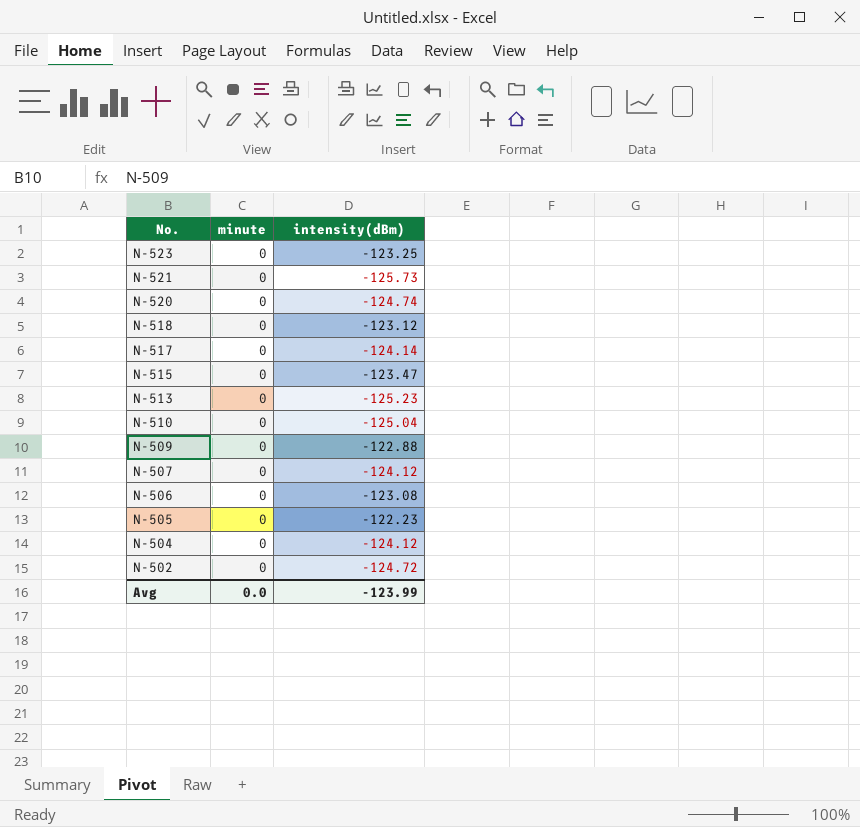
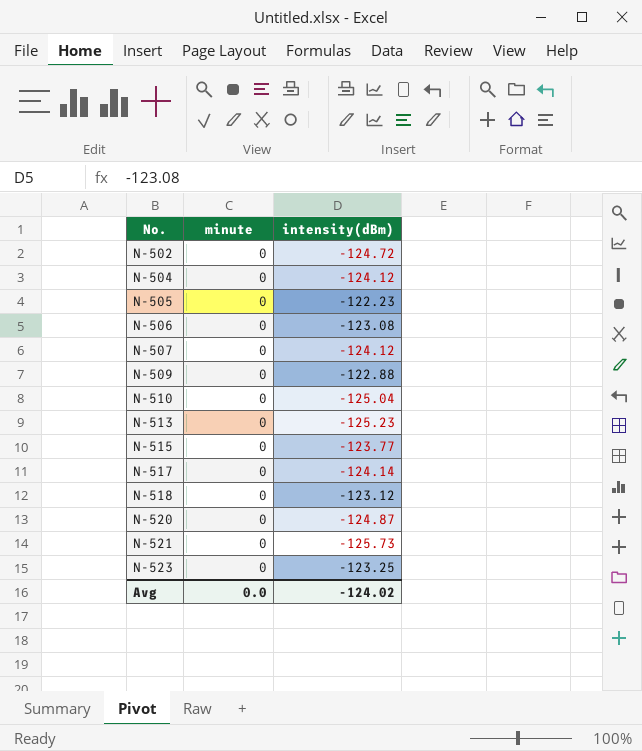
row order: No. descending -> No. ascending
N-515 | intensity(dBm): -123.47 -> -123.77
N-520 | intensity(dBm): -124.74 -> -124.87
Avg | intensity(dBm): -123.99 -> -124.02

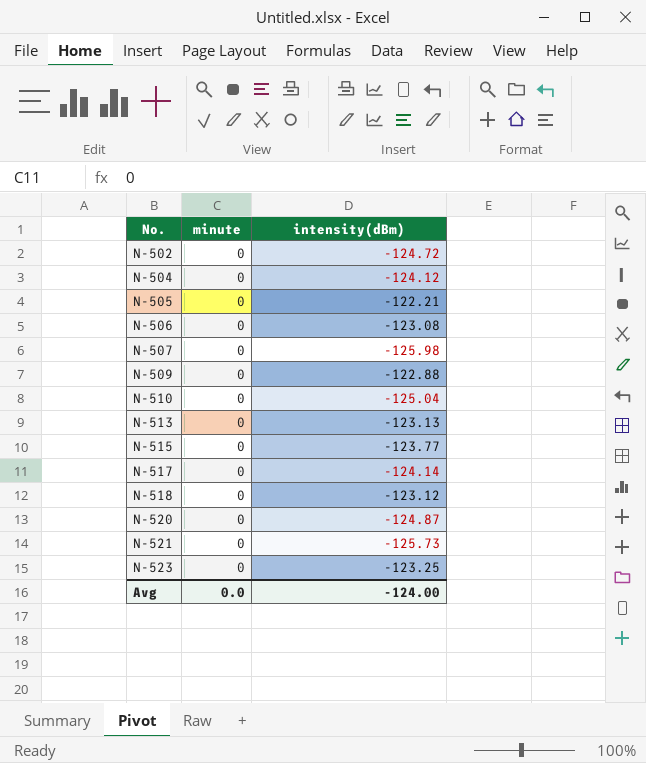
N-505 | intensity(dBm): -122.23 -> -122.21
N-507 | intensity(dBm): -124.12 -> -125.98
N-513 | intensity(dBm): -125.23 -> -123.13
Avg | intensity(dBm): -124.02 -> -124.00

